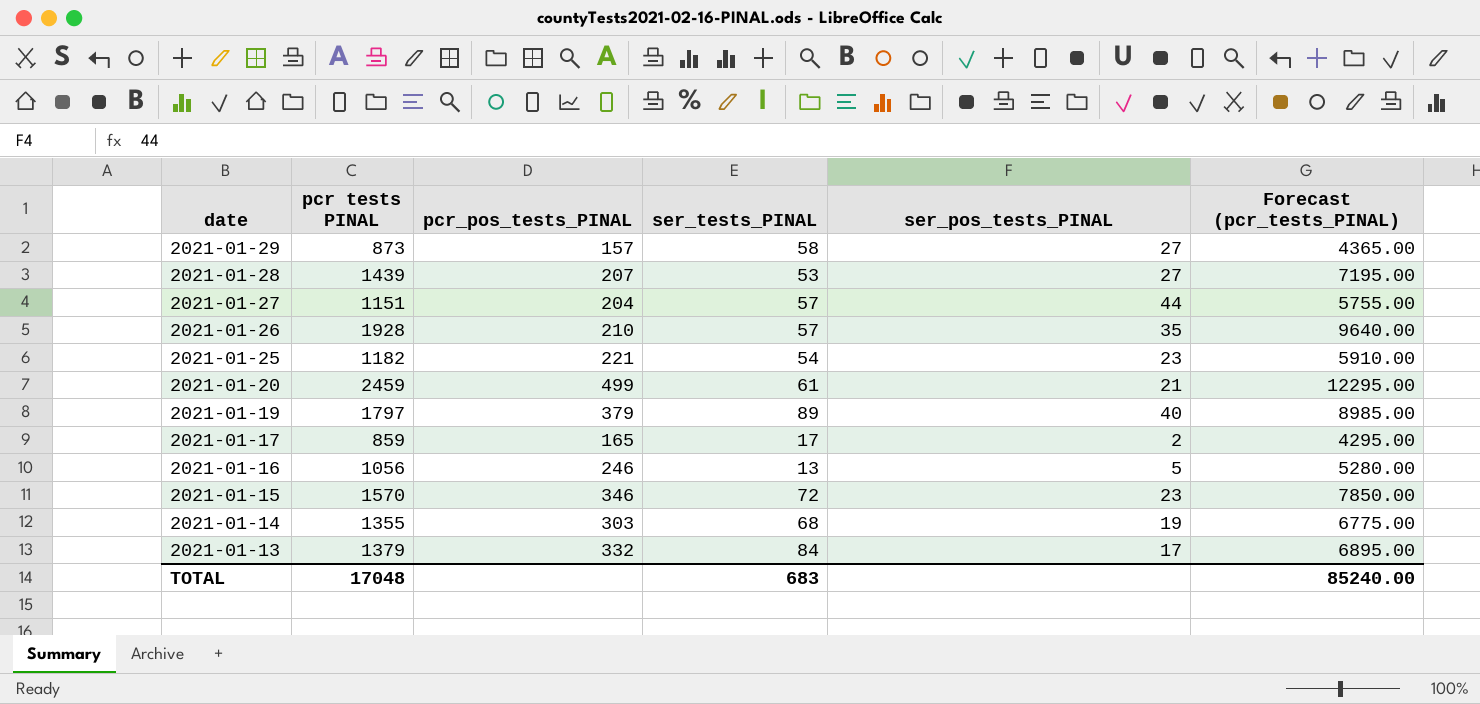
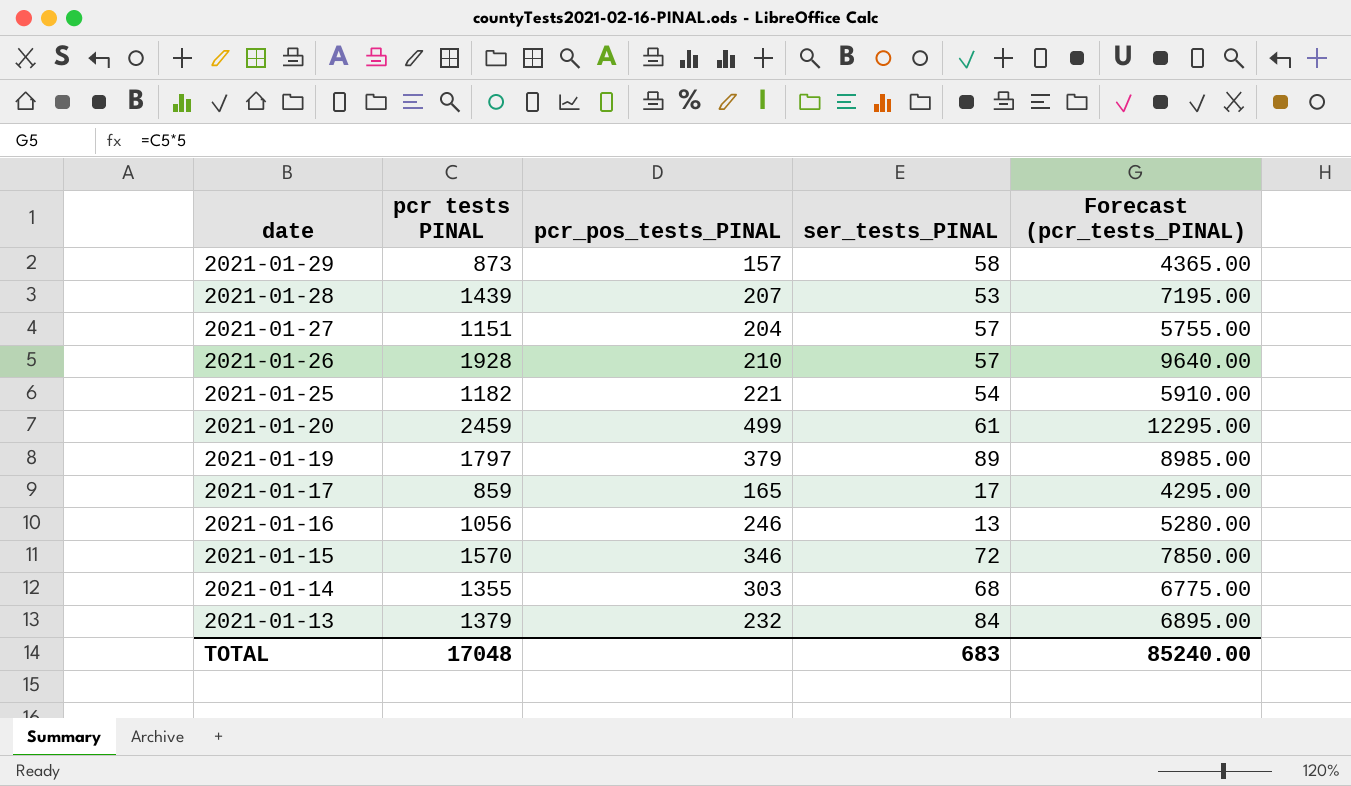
column ser_pos_tests_PINAL | position: 5 -> none
2021-01-13 | pcr_pos_tests_PINAL: 332 -> 232

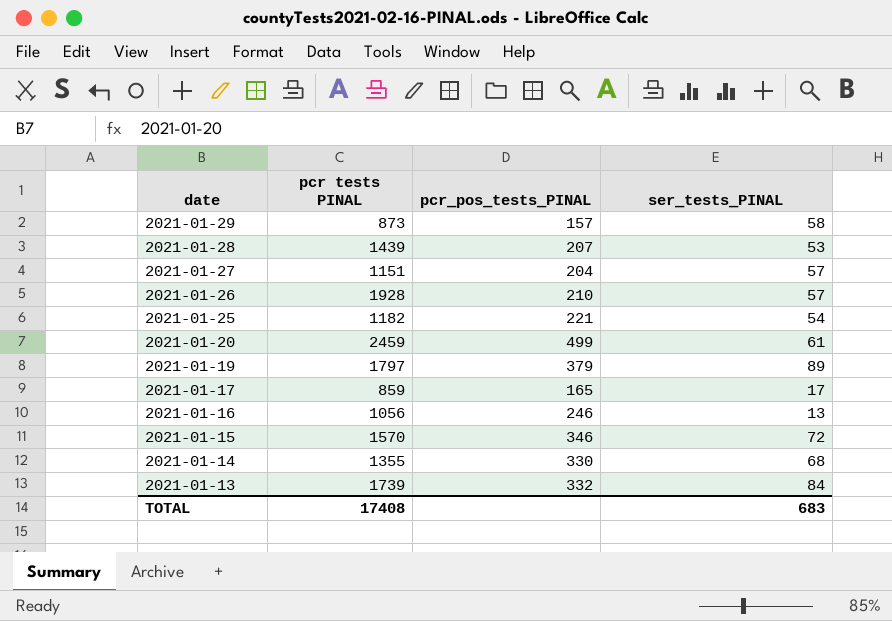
column Forecast (pcr_tests_PINAL) | formula: [pcr tests PINAL] * 5 -> none
2021-01-14 | pcr_pos_tests_PINAL: 303 -> 330
2021-01-13 | pcr tests PINAL: 1379 -> 1739
2021-01-13 | pcr_pos_tests_PINAL: 232 -> 332
TOTAL | pcr tests PINAL: 17048 -> 17408

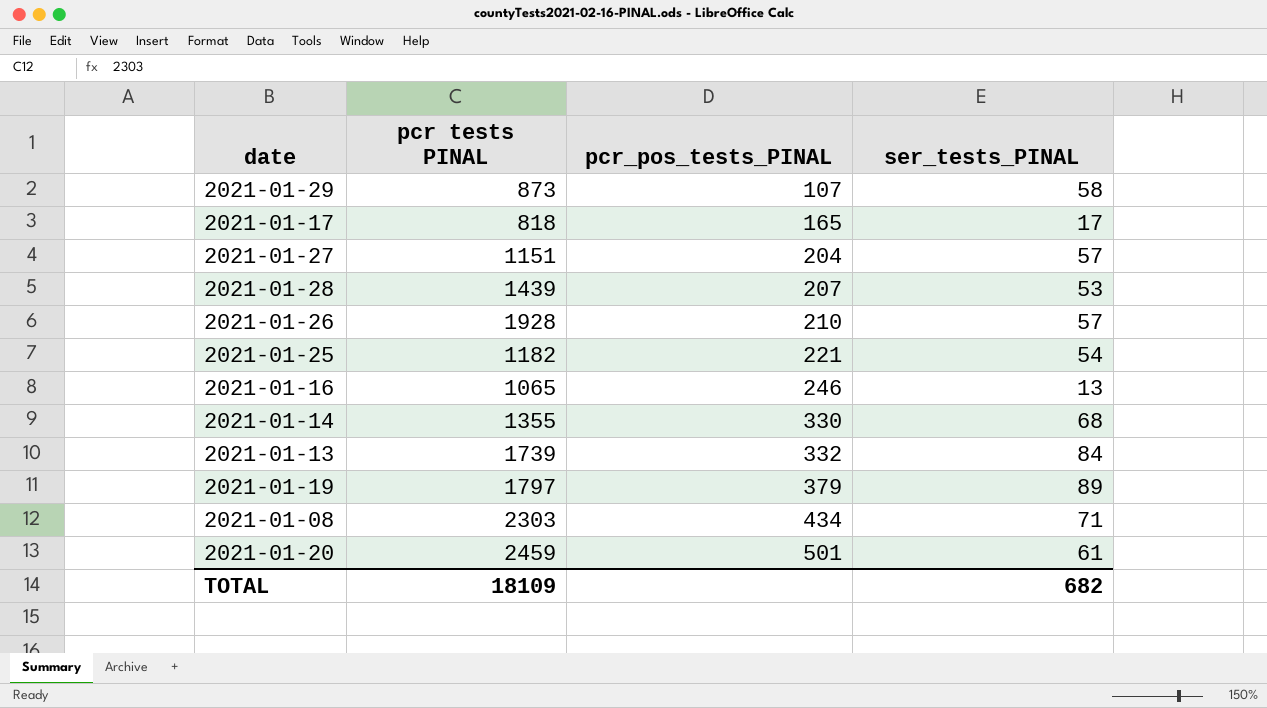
row order: date descending -> pcr_pos_tests_PINAL ascending
row 2021-01-15: 1570 | 346 | 72 -> none
2021-01-29 | pcr_pos_tests_PINAL: 157 -> 107
2021-01-17 | pcr tests PINAL: 859 -> 818
2021-01-16 | pcr tests PINAL: 1056 -> 1065
row 2021-01-08: none -> 2303 | 434 | 71
2021-01-20 | pcr_pos_tests_PINAL: 499 -> 501
TOTAL | pcr tests PINAL: 17408 -> 18109
TOTAL | ser_tests_PINAL: 683 -> 682

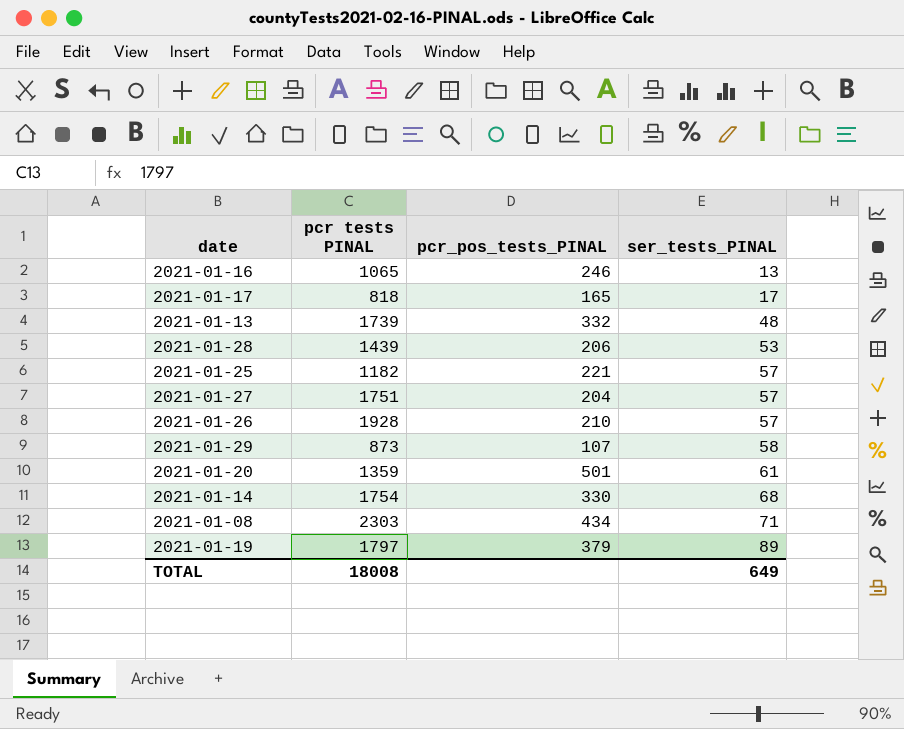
row order: pcr_pos_tests_PINAL ascending -> ser_tests_PINAL ascending
2021-01-13 | ser_tests_PINAL: 84 -> 48
2021-01-28 | pcr_pos_tests_PINAL: 207 -> 206
2021-01-25 | ser_tests_PINAL: 54 -> 57
2021-01-27 | pcr tests PINAL: 1151 -> 1751
2021-01-20 | pcr tests PINAL: 2459 -> 1359
2021-01-14 | pcr tests PINAL: 1355 -> 1754
TOTAL | pcr tests PINAL: 18109 -> 18008
TOTAL | ser_tests_PINAL: 682 -> 649

